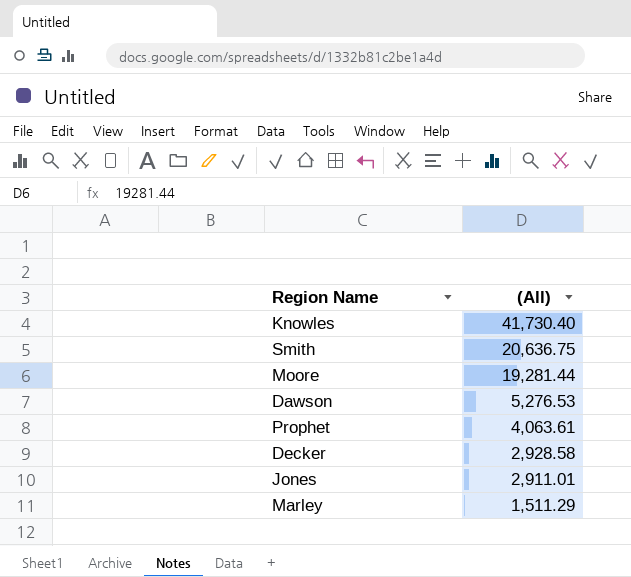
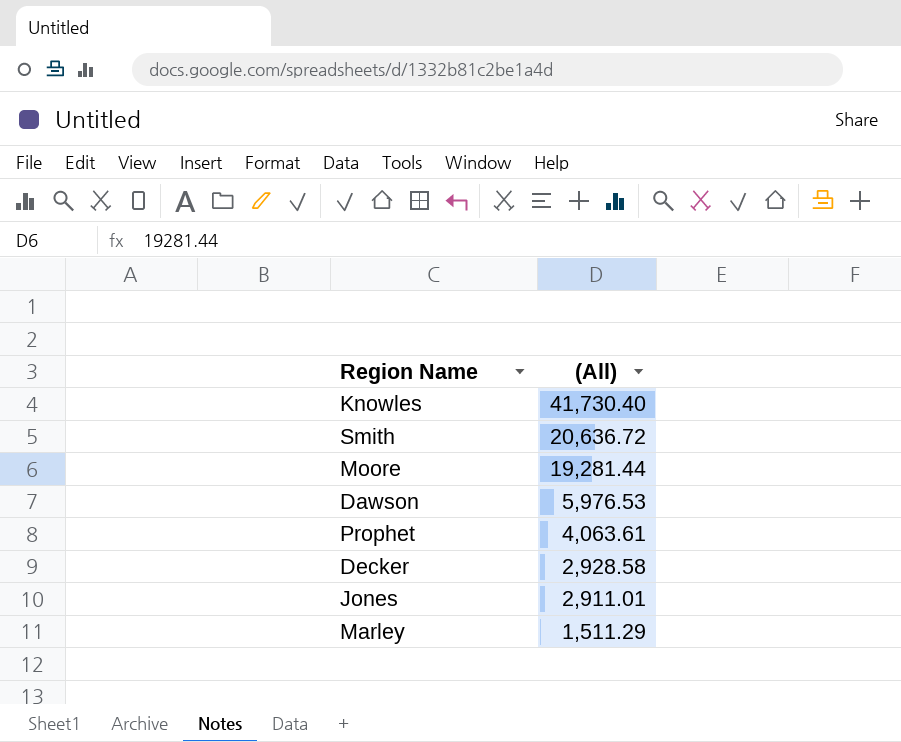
Smith | (All): 20,636.75 -> 20,636.72
Dawson | (All): 5,276.53 -> 5,976.53

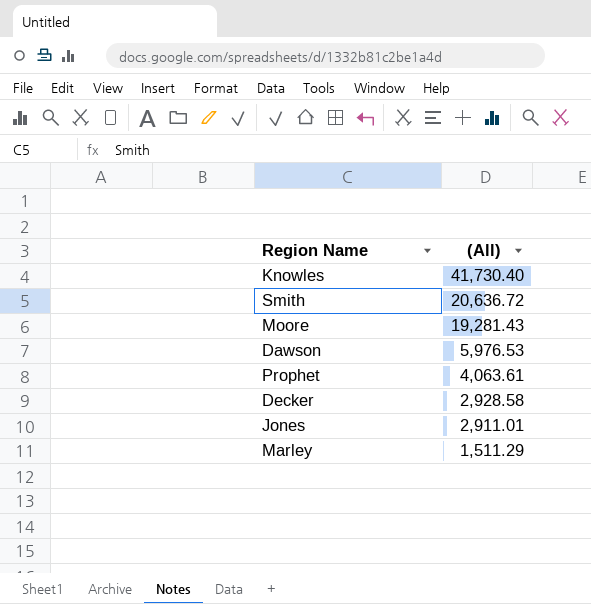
Moore | (All): 19,281.44 -> 19,281.43

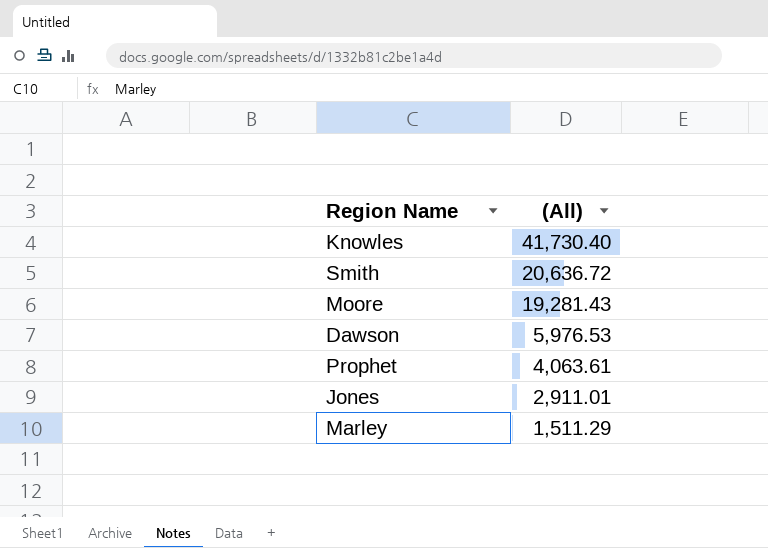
row Decker: 2,928.58 -> none

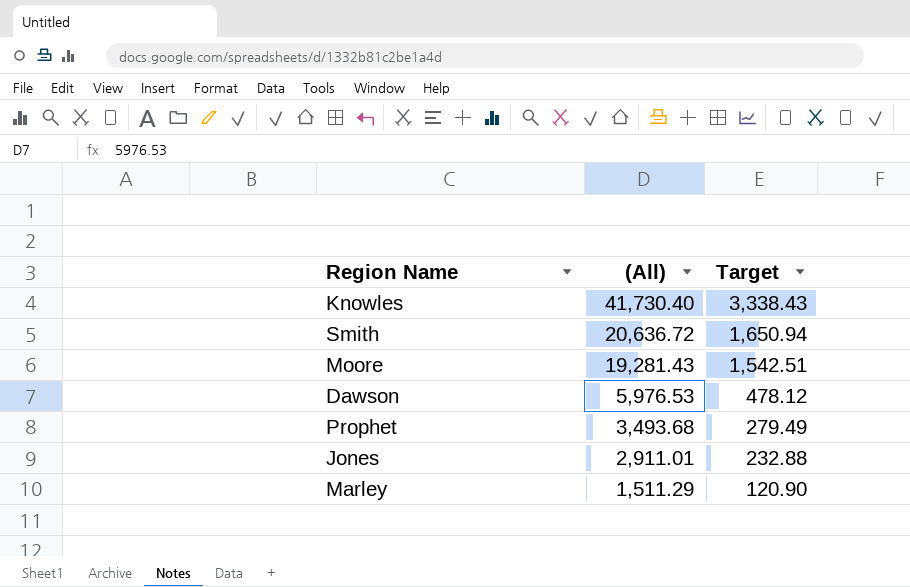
column Target | formula: none -> [(All)] * 0.08
Prophet | (All): 4,063.61 -> 3,493.68

